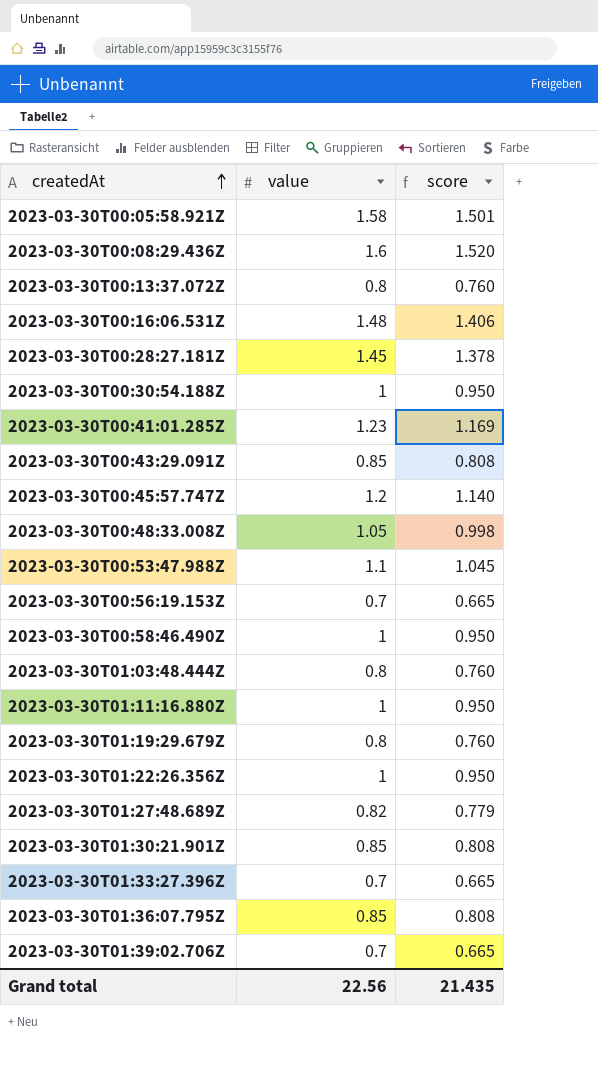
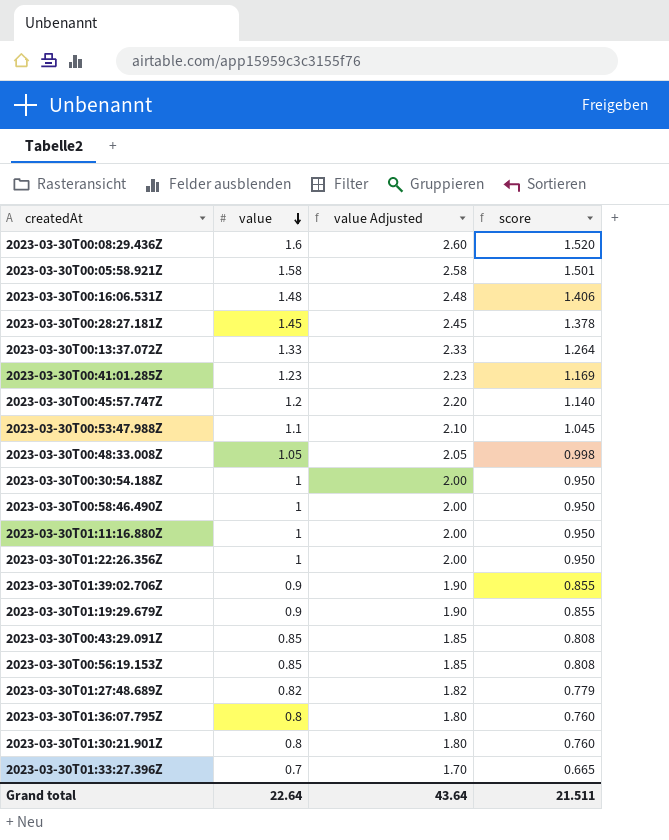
row order: createdAt ascending -> value descending
column value Adjusted | formula: none -> [value] + 1
row 2023-03-30T01:03:48.444Z: 0.8 | 0.760 -> none
2023-03-30T00:13:37.072Z | value: 0.8 -> 1.33
2023-03-30T00:13:37.072Z | score: 0.760 -> 1.264
2023-03-30T01:39:02.706Z | value: 0.7 -> 0.9
2023-03-30T01:39:02.706Z | score: 0.665 -> 0.855
2023-03-30T01:19:29.679Z | value: 0.8 -> 0.9
2023-03-30T01:19:29.679Z | score: 0.760 -> 0.855
2023-03-30T00:56:19.153Z | value: 0.7 -> 0.85
2023-03-30T00:56:19.153Z | score: 0.665 -> 0.808
2023-03-30T01:36:07.795Z | value: 0.85 -> 0.8
2023-03-30T01:36:07.795Z | score: 0.808 -> 0.760
2023-03-30T01:30:21.901Z | value: 0.85 -> 0.8
2023-03-30T01:30:21.901Z | score: 0.808 -> 0.760
Grand total | value: 22.56 -> 22.64
Grand total | score: 21.435 -> 21.511

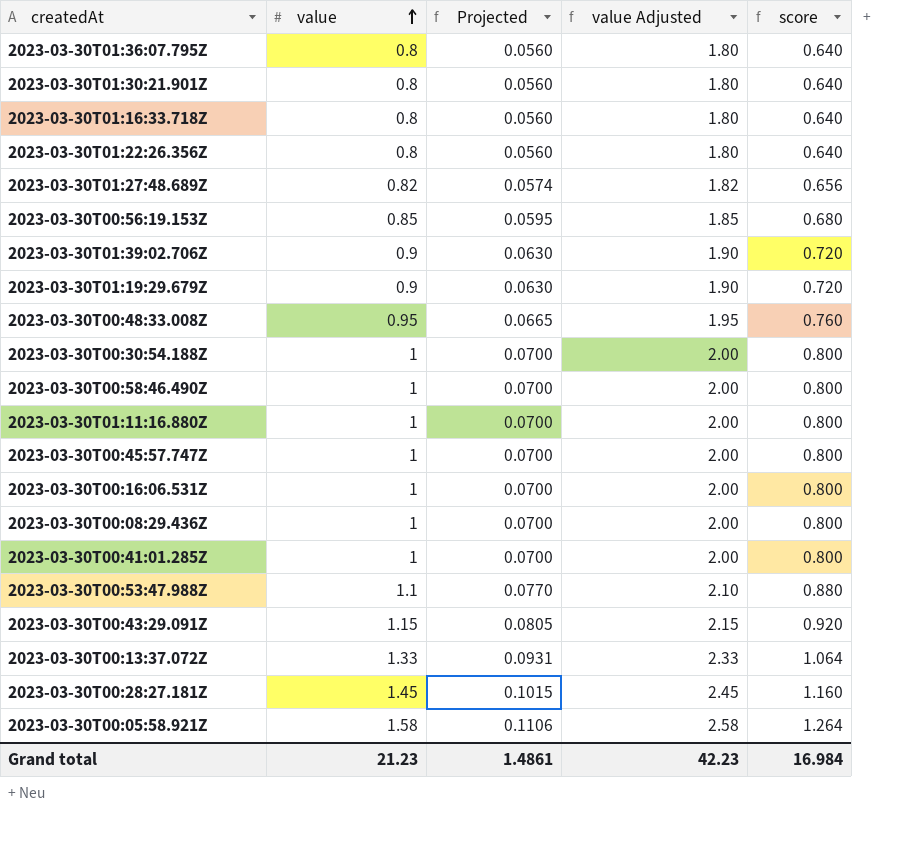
row order: value descending -> value ascending
column Projected | formula: none -> [value] * 0.07
column score | formula: [value] * 0.95 -> [value] * 0.8
row 2023-03-30T01:33:27.396Z: 0.7 | 1.70 | 0.665 -> none
row 2023-03-30T01:16:33.718Z: none -> 0.8 | 0.0560 | 1.80 | 0.640
2023-03-30T01:22:26.356Z | value: 1 -> 0.8
2023-03-30T01:22:26.356Z | value Adjusted: 2.00 -> 1.80
2023-03-30T00:48:33.008Z | value: 1.05 -> 0.95
2023-03-30T00:48:33.008Z | value Adjusted: 2.05 -> 1.95
2023-03-30T00:45:57.747Z | value: 1.2 -> 1
2023-03-30T00:45:57.747Z | value Adjusted: 2.20 -> 2.00
2023-03-30T00:16:06.531Z | value: 1.48 -> 1
2023-03-30T00:16:06.531Z | value Adjusted: 2.48 -> 2.00
2023-03-30T00:08:29.436Z | value: 1.6 -> 1
2023-03-30T00:08:29.436Z | value Adjusted: 2.60 -> 2.00
2023-03-30T00:41:01.285Z | value: 1.23 -> 1
2023-03-30T00:41:01.285Z | value Adjusted: 2.23 -> 2.00
2023-03-30T00:43:29.091Z | value: 0.85 -> 1.15
2023-03-30T00:43:29.091Z | value Adjusted: 1.85 -> 2.15
Grand total | value: 22.64 -> 21.23
Grand total | value Adjusted: 43.64 -> 42.23
Grand total | score: 21.511 -> 16.984

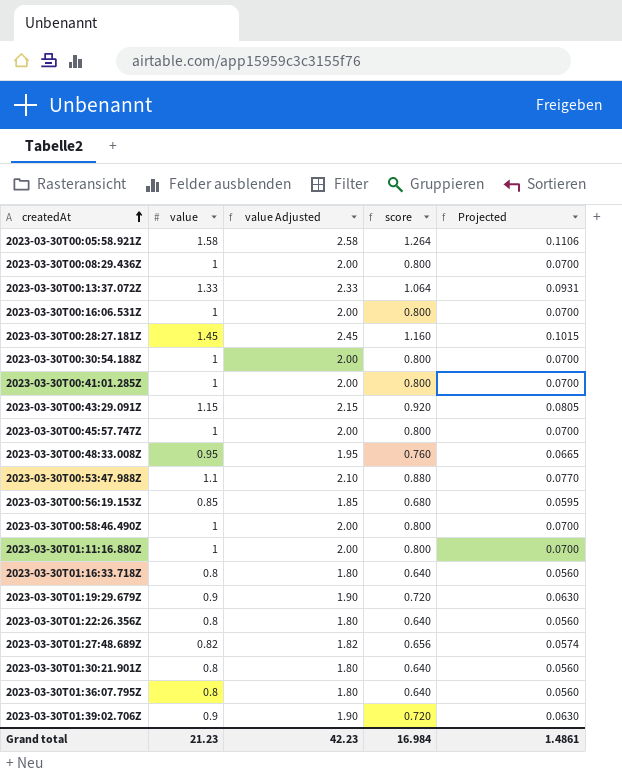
row order: value ascending -> createdAt ascending
column Projected | position: 3 -> 5

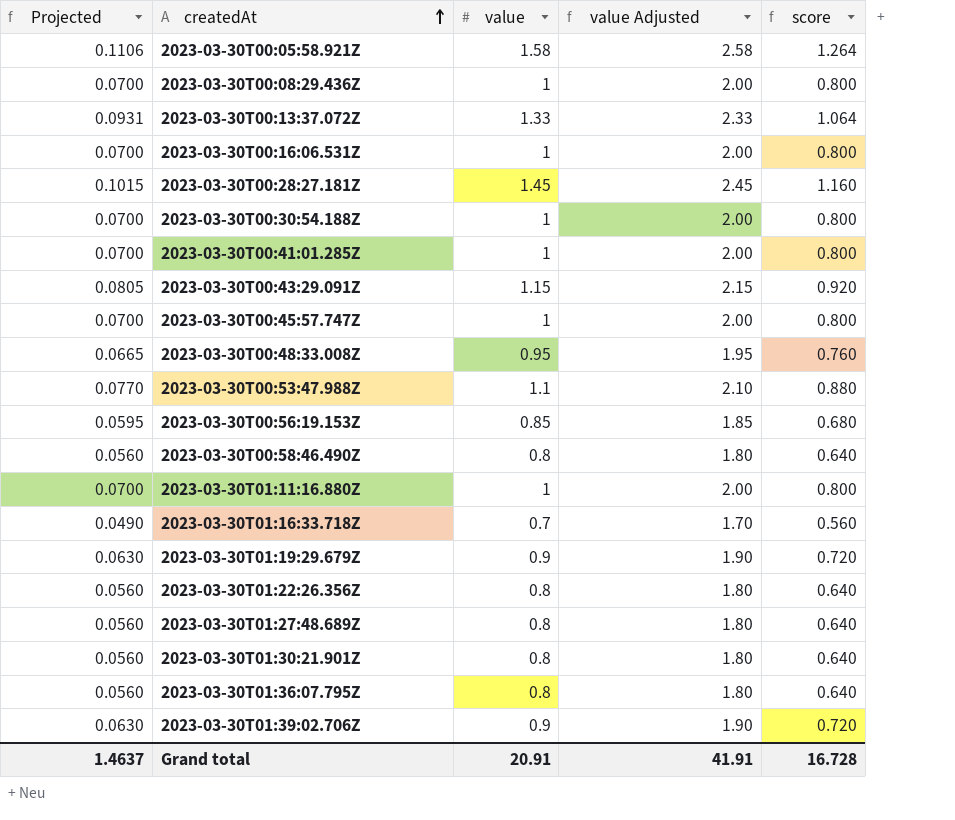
column Projected | position: 5 -> 1
2023-03-30T00:58:46.490Z | Projected: 0.0700 -> 0.0560
2023-03-30T00:58:46.490Z | value: 1 -> 0.8
2023-03-30T00:58:46.490Z | value Adjusted: 2.00 -> 1.80
2023-03-30T00:58:46.490Z | score: 0.800 -> 0.640
2023-03-30T01:16:33.718Z | Projected: 0.0560 -> 0.0490
2023-03-30T01:16:33.718Z | value: 0.8 -> 0.7
2023-03-30T01:16:33.718Z | value Adjusted: 1.80 -> 1.70
2023-03-30T01:16:33.718Z | score: 0.640 -> 0.560
2023-03-30T01:27:48.689Z | Projected: 0.0574 -> 0.0560
2023-03-30T01:27:48.689Z | value: 0.82 -> 0.8
2023-03-30T01:27:48.689Z | value Adjusted: 1.82 -> 1.80
2023-03-30T01:27:48.689Z | score: 0.656 -> 0.640
Grand total | Projected: 1.4861 -> 1.4637
Grand total | value: 21.23 -> 20.91
Grand total | value Adjusted: 42.23 -> 41.91
Grand total | score: 16.984 -> 16.728

